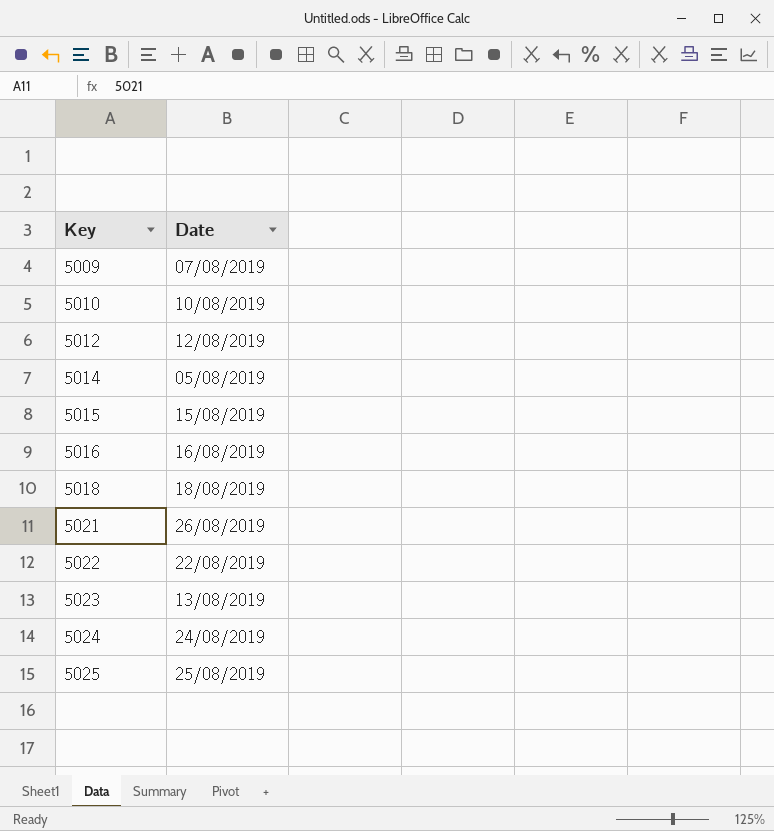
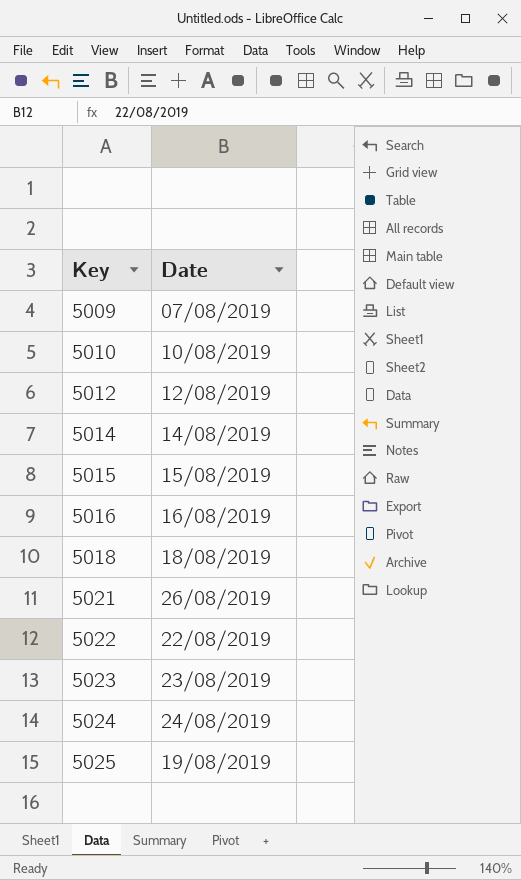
5014 | Date: 05/08/2019 -> 14/08/2019
5023 | Date: 13/08/2019 -> 23/08/2019
5025 | Date: 25/08/2019 -> 19/08/2019

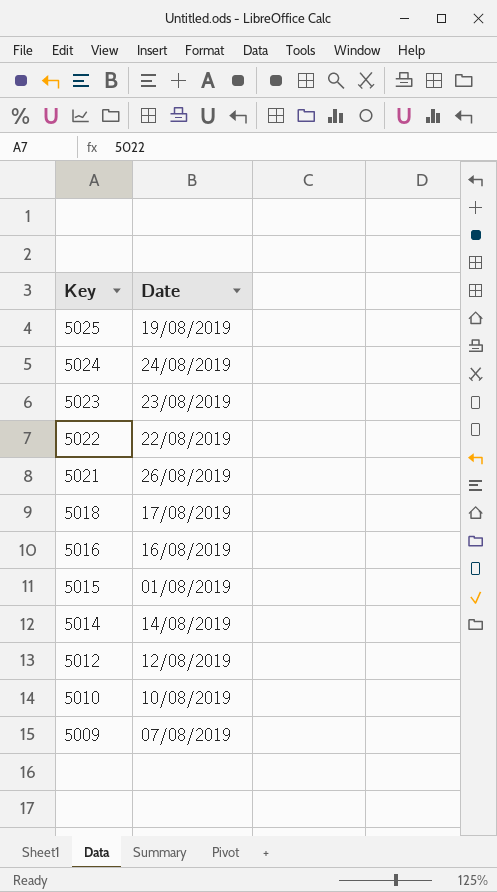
row order: Key ascending -> Key descending
5018 | Date: 18/08/2019 -> 17/08/2019
5015 | Date: 15/08/2019 -> 01/08/2019

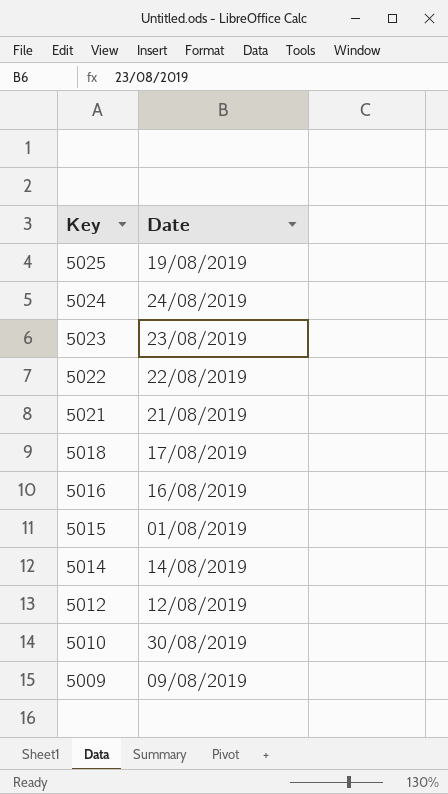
5021 | Date: 26/08/2019 -> 21/08/2019
5010 | Date: 10/08/2019 -> 30/08/2019
5009 | Date: 07/08/2019 -> 09/08/2019

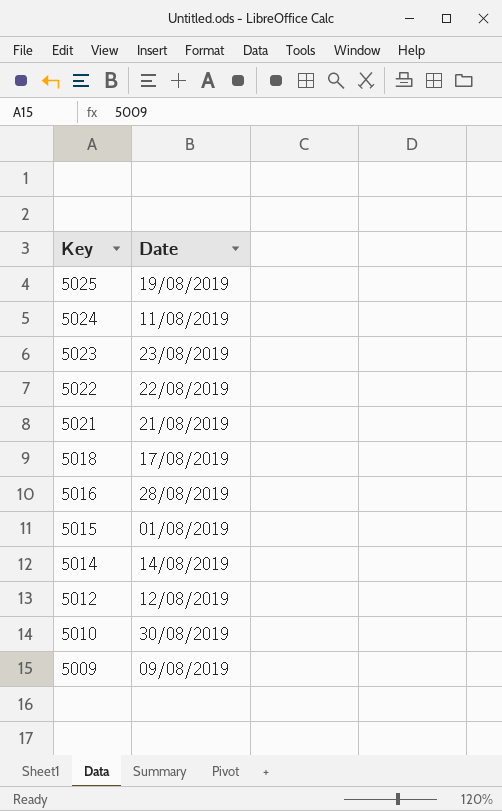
5024 | Date: 24/08/2019 -> 11/08/2019
5016 | Date: 16/08/2019 -> 28/08/2019

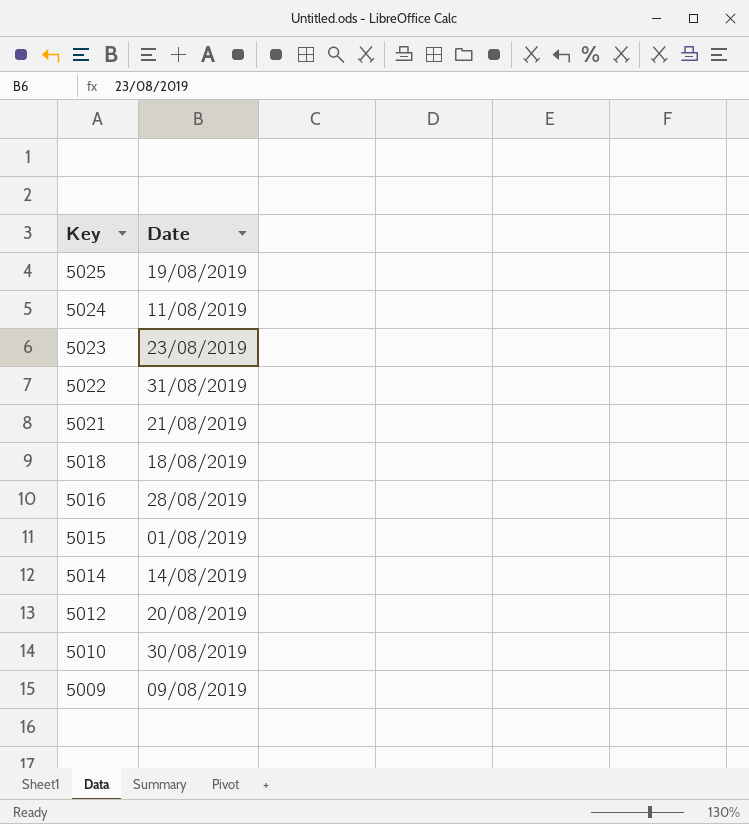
5022 | Date: 22/08/2019 -> 31/08/2019
5018 | Date: 17/08/2019 -> 18/08/2019
5012 | Date: 12/08/2019 -> 20/08/2019

